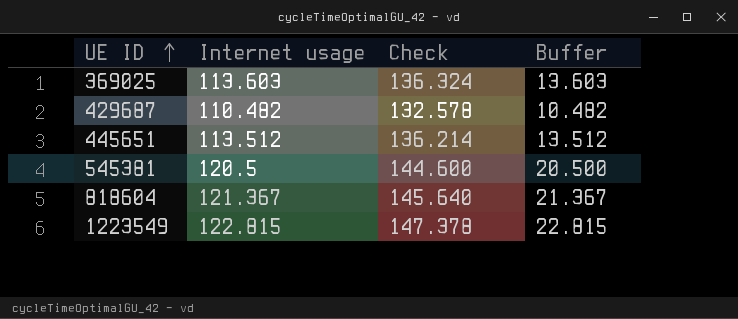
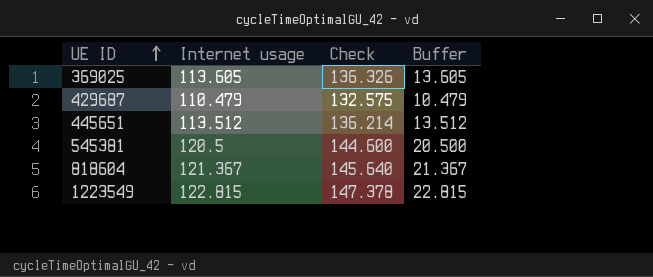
369025 | Internet usage: 113.603 -> 113.605
369025 | Check: 136.324 -> 136.326
369025 | Buffer: 13.603 -> 13.605
429687 | Internet usage: 110.482 -> 110.479
429687 | Check: 132.578 -> 132.575
429687 | Buffer: 10.482 -> 10.479

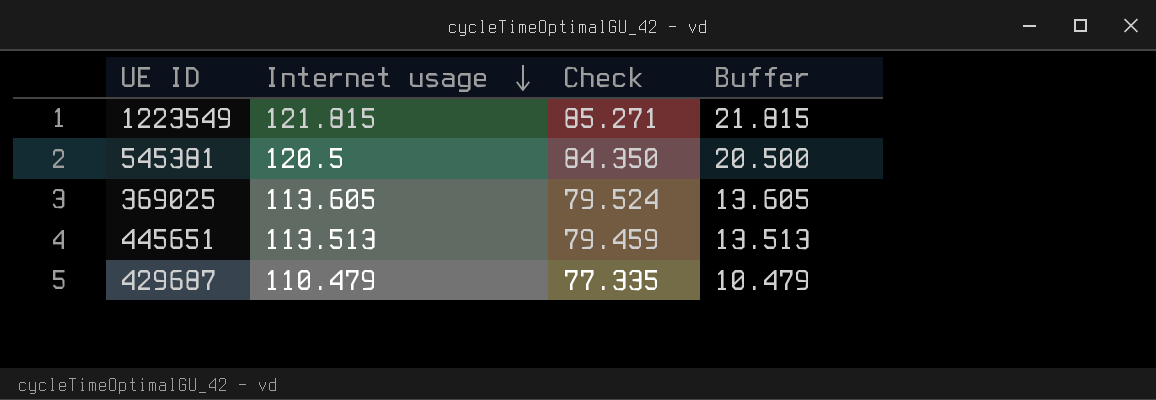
row order: UE ID ascending -> Internet usage descending
column Check | formula: [Internet usage] * 1.2 -> [Internet usage] * 0.7
row 818604: 121.367 | 145.640 | 21.367 -> none
1223549 | Internet usage: 122.815 -> 121.815
1223549 | Buffer: 22.815 -> 21.815
445651 | Internet usage: 113.512 -> 113.513
445651 | Buffer: 13.512 -> 13.513

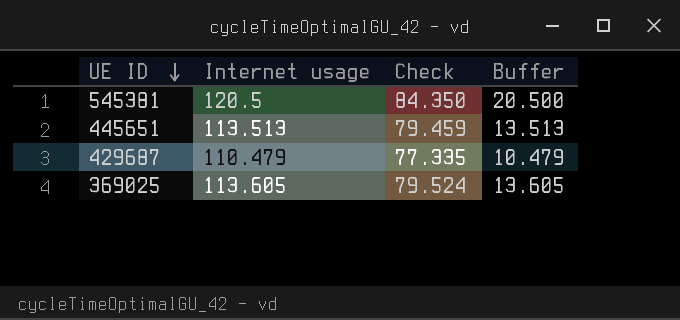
row order: Internet usage descending -> UE ID descending
row 1223549: 121.815 | 85.271 | 21.815 -> none

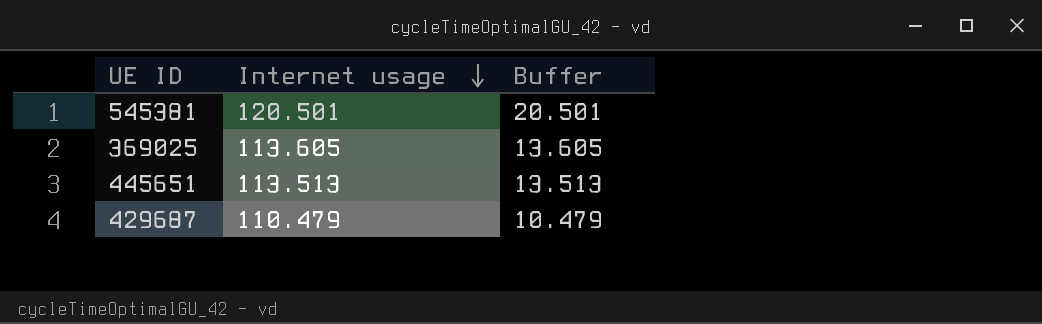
row order: UE ID descending -> Internet usage descending
column Check | formula: [Internet usage] * 0.7 -> none
545381 | Internet usage: 120.5 -> 120.501
545381 | Buffer: 20.500 -> 20.501

